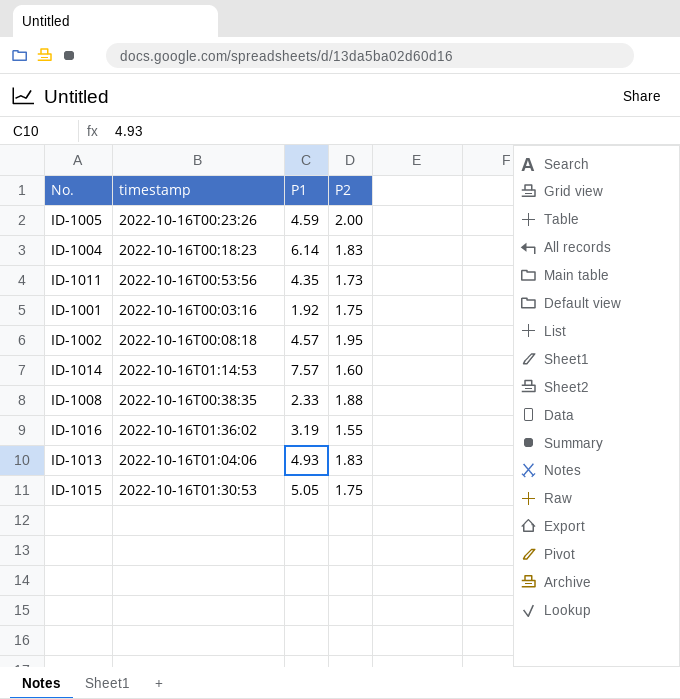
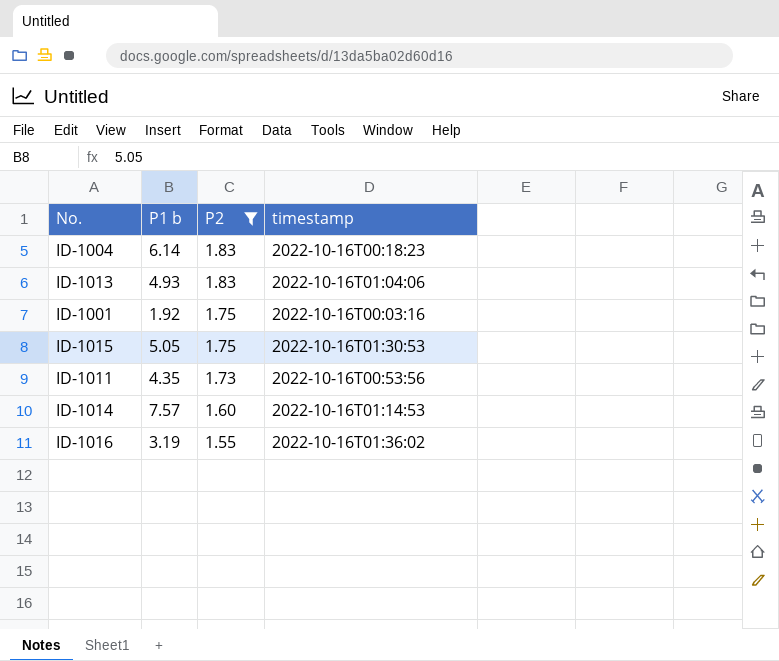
filter: none -> P2 <= 1.83
row order: none -> P2 descending
column name: P1 -> P1 b
column timestamp | position: 2 -> 4

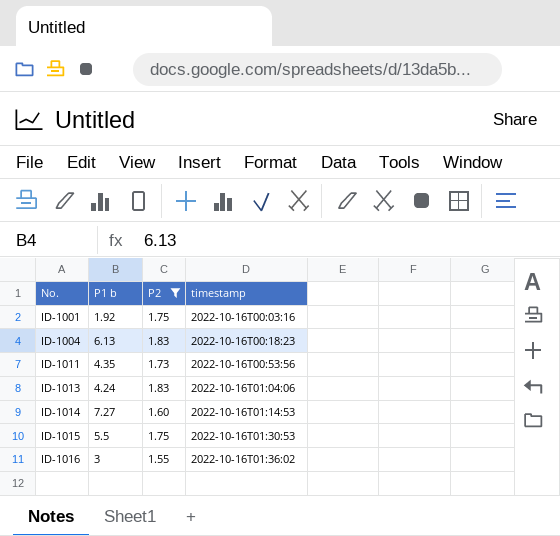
row order: P2 descending -> No. ascending
ID-1004 | P1 b: 6.14 -> 6.13
ID-1013 | P1 b: 4.93 -> 4.24
ID-1014 | P1 b: 7.57 -> 7.27
ID-1015 | P1 b: 5.05 -> 5.5
ID-1016 | P1 b: 3.19 -> 3

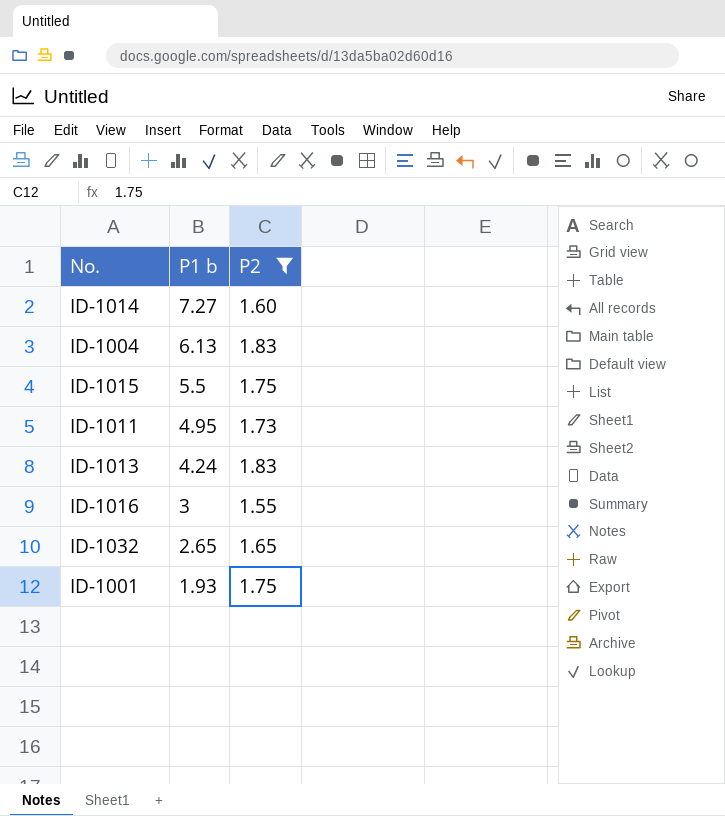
row order: No. ascending -> P1 b descending
column timestamp | position: 4 -> none
ID-1011 | P1 b: 4.35 -> 4.95
row ID-1032: none -> 2.65 | 1.65
ID-1001 | P1 b: 1.92 -> 1.93

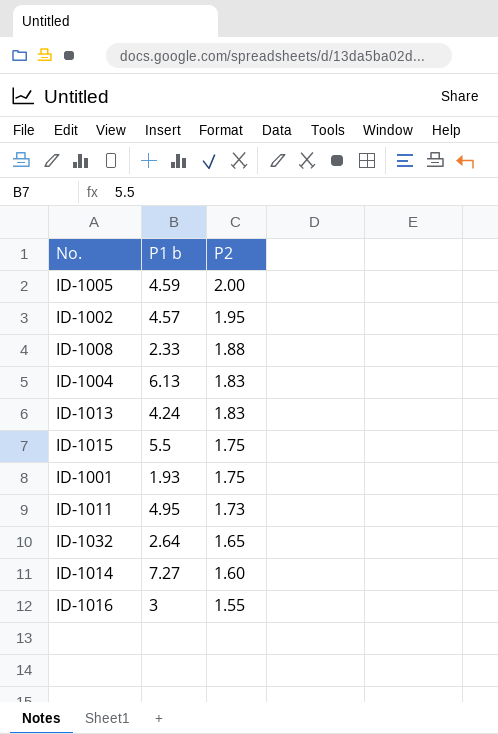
filter: P2 <= 1.83 -> none
row order: P1 b descending -> P2 descending
ID-1032 | P1 b: 2.65 -> 2.64

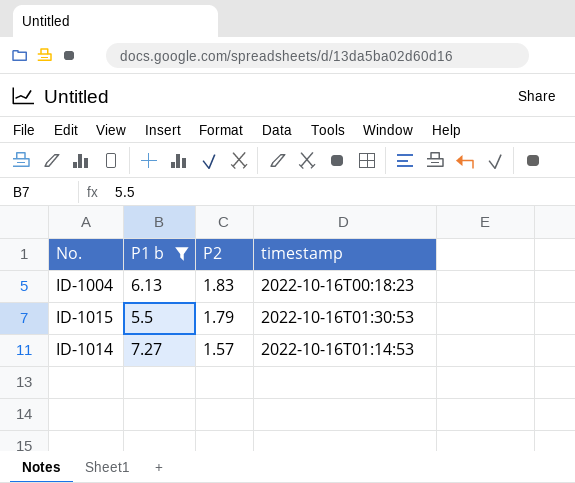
filter: none -> P1 b >= 5.5
column timestamp | position: none -> 4
ID-1015 | P2: 1.75 -> 1.79
ID-1014 | P2: 1.60 -> 1.57

